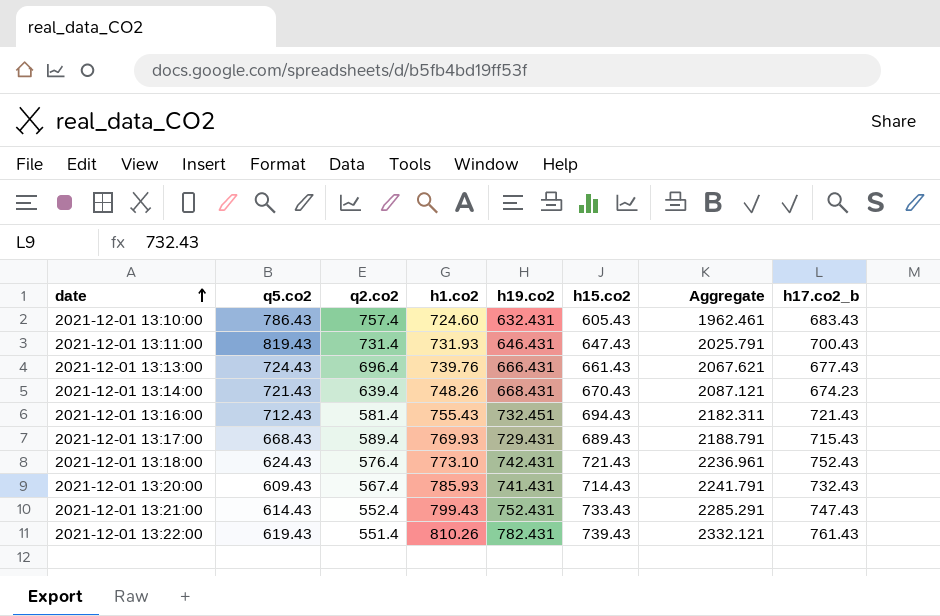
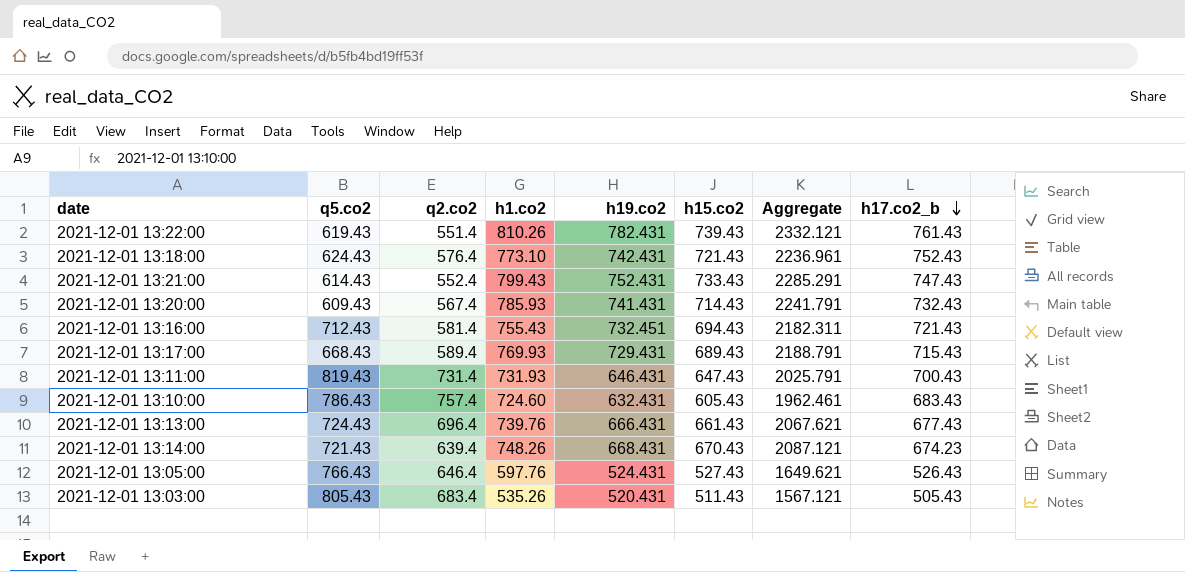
row order: date ascending -> h17.co2_b descending
row 2021-12-01 13:05:00: none -> 766.43 | 646.4 | 597.76 | 524.431 | 527.43 | 1649.621 | 526.43
row 2021-12-01 13:03:00: none -> 805.43 | 683.4 | 535.26 | 520.431 | 511.43 | 1567.121 | 505.43

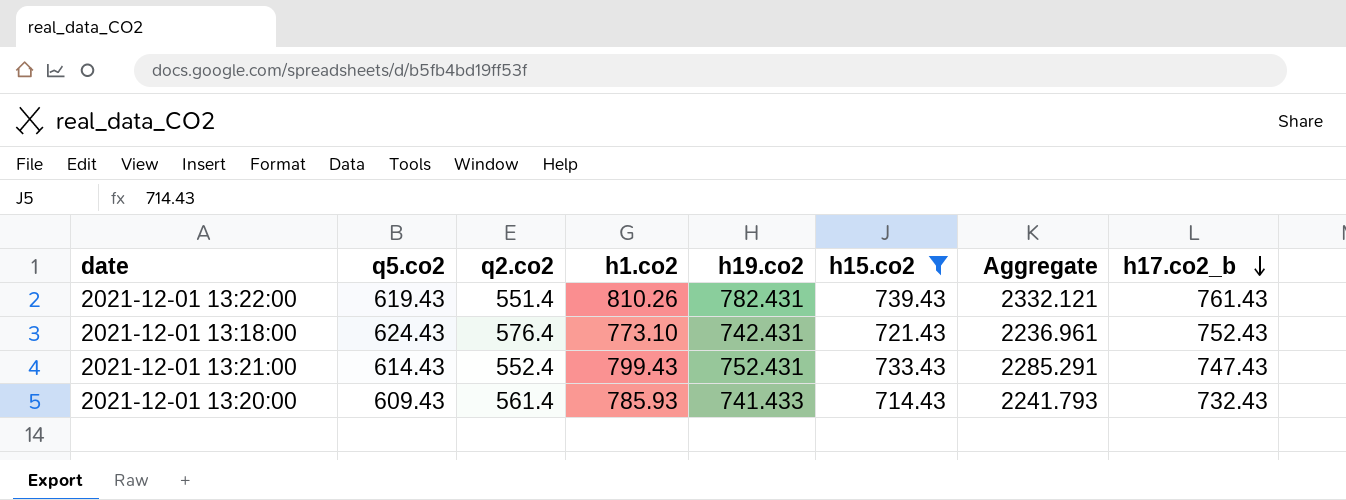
filter: none -> h15.co2 >= 714.43
2021-12-01 13:20:00 | q2.co2: 567.4 -> 561.4
2021-12-01 13:20:00 | h19.co2: 741.431 -> 741.433
2021-12-01 13:20:00 | Aggregate: 2241.791 -> 2241.793

